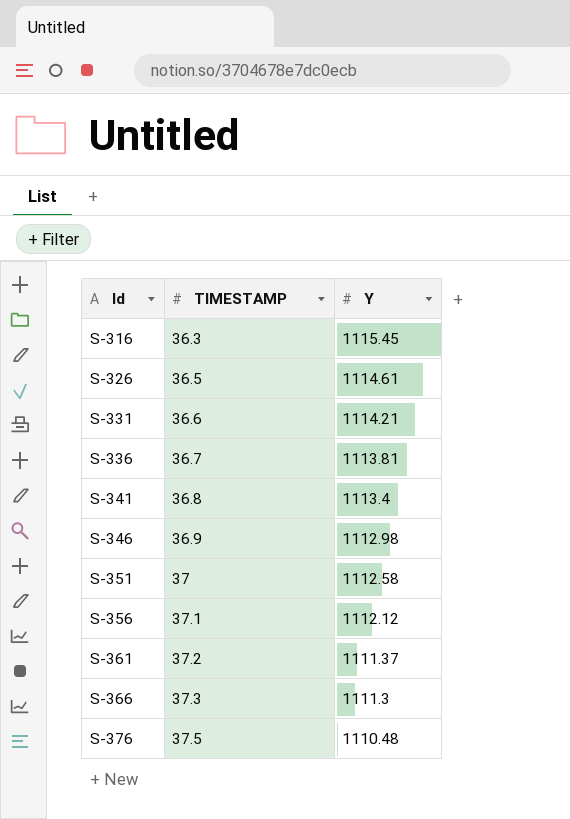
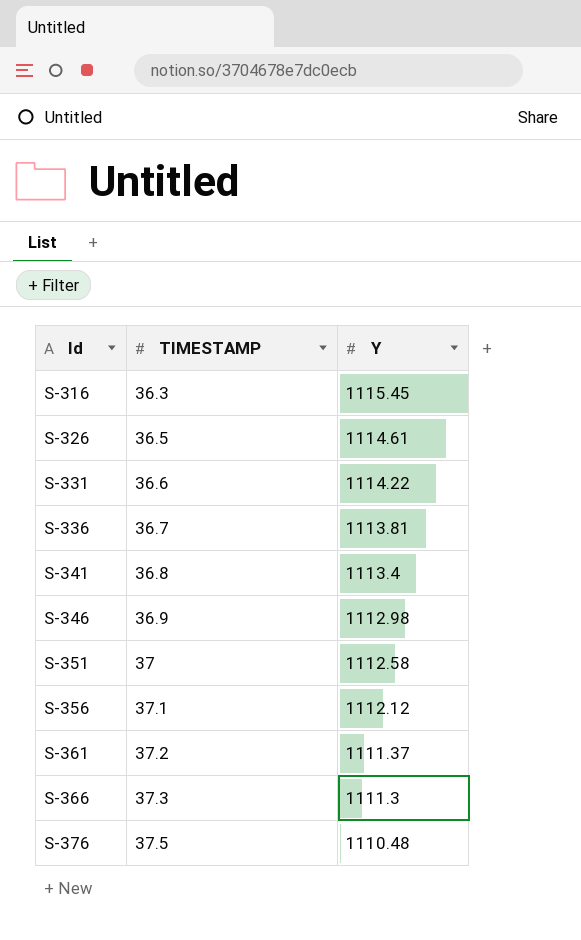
S-331 | Y: 1114.21 -> 1114.22

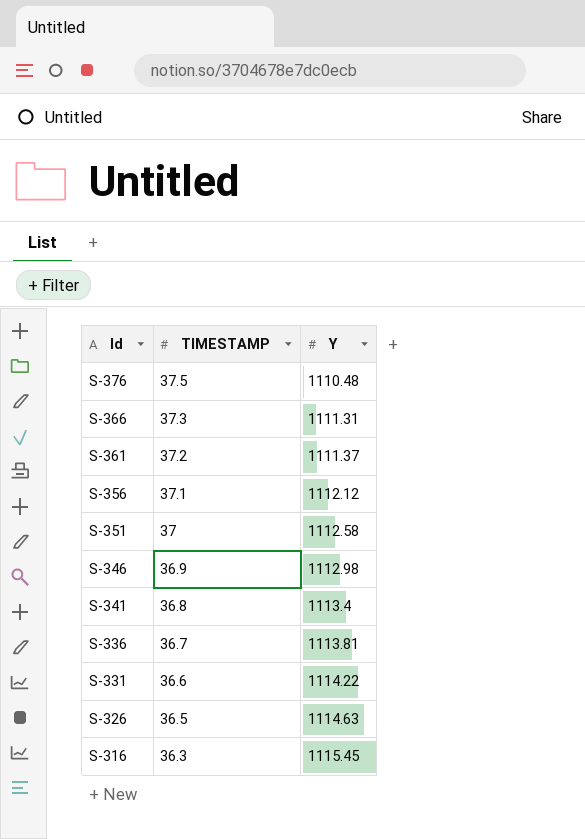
row order: Id ascending -> Id descending
S-366 | Y: 1111.3 -> 1111.31
S-326 | Y: 1114.61 -> 1114.63

